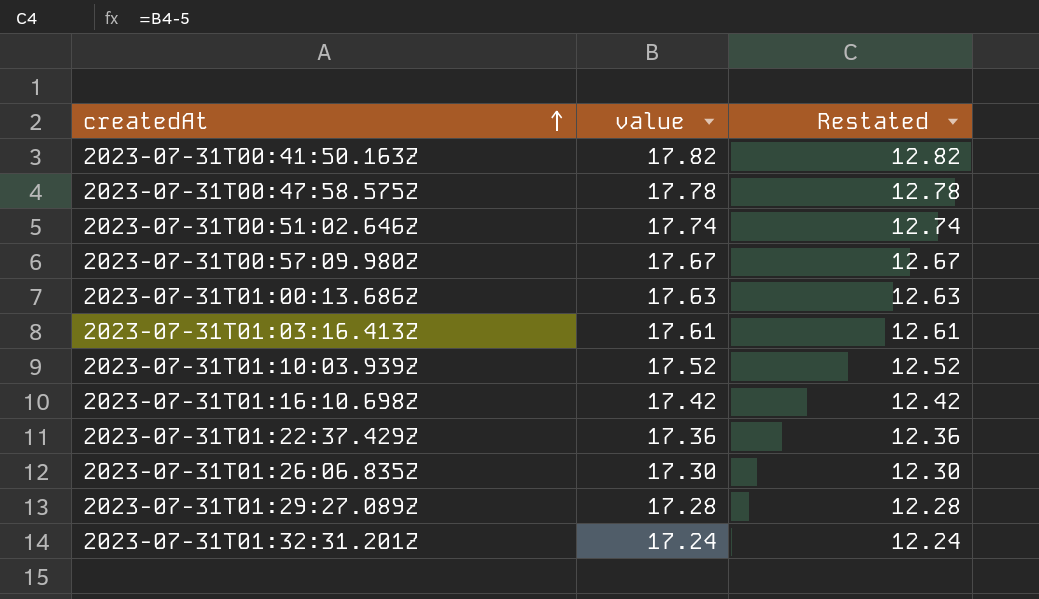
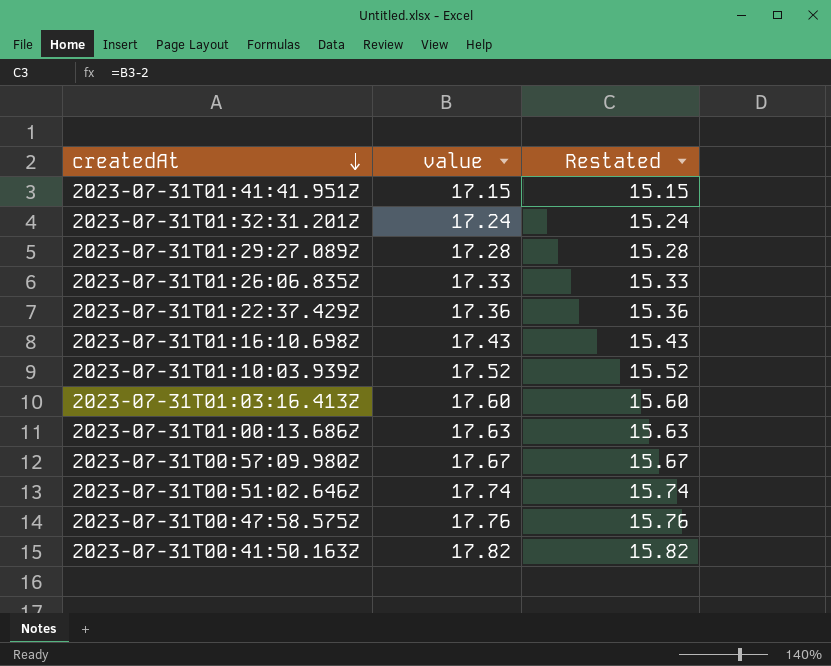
row order: createdAt ascending -> createdAt descending
column Restated | formula: [value] - 5 -> [value] - 2
row 2023-07-31T01:41:41.951Z: none -> 17.15 | 15.15
2023-07-31T01:26:06.835Z | value: 17.30 -> 17.33
2023-07-31T01:16:10.698Z | value: 17.42 -> 17.43
2023-07-31T01:03:16.413Z | value: 17.61 -> 17.60
2023-07-31T00:47:58.575Z | value: 17.78 -> 17.76

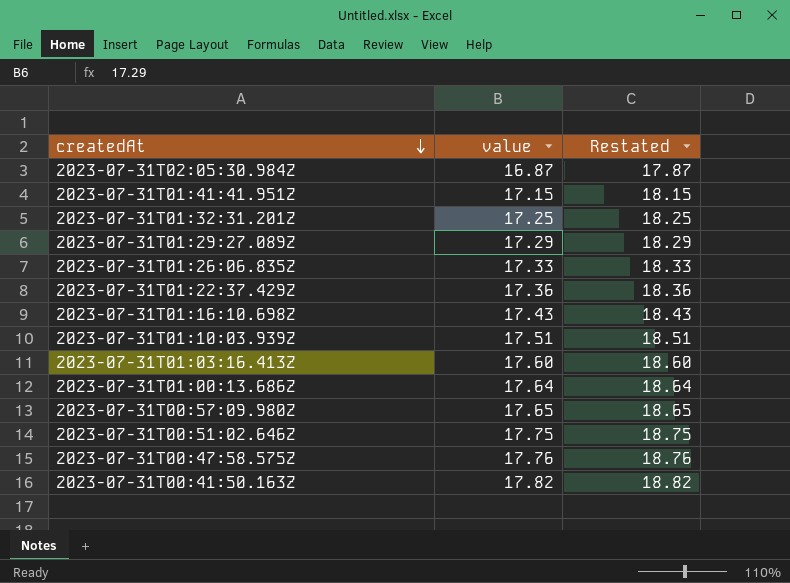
column Restated | formula: [value] - 2 -> [value] + 1
row 2023-07-31T02:05:30.984Z: none -> 16.87 | 17.87
2023-07-31T01:32:31.201Z | value: 17.24 -> 17.25
2023-07-31T01:29:27.089Z | value: 17.28 -> 17.29
2023-07-31T01:10:03.939Z | value: 17.52 -> 17.51
2023-07-31T01:00:13.686Z | value: 17.63 -> 17.64
2023-07-31T00:57:09.980Z | value: 17.67 -> 17.65
2023-07-31T00:51:02.646Z | value: 17.74 -> 17.75

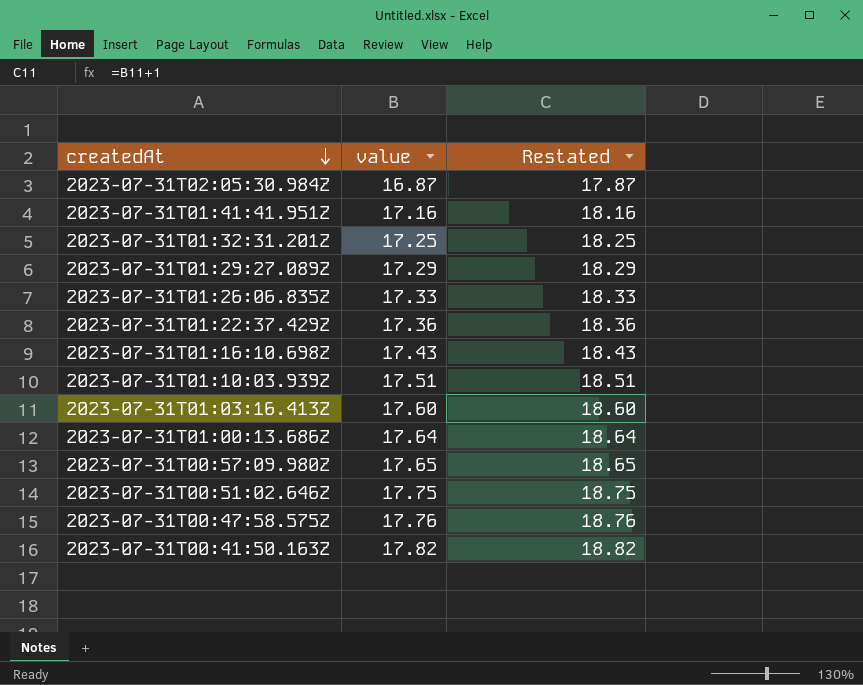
2023-07-31T01:41:41.951Z | value: 17.15 -> 17.16
2023-07-31T01:41:41.951Z | Restated: 18.15 -> 18.16

